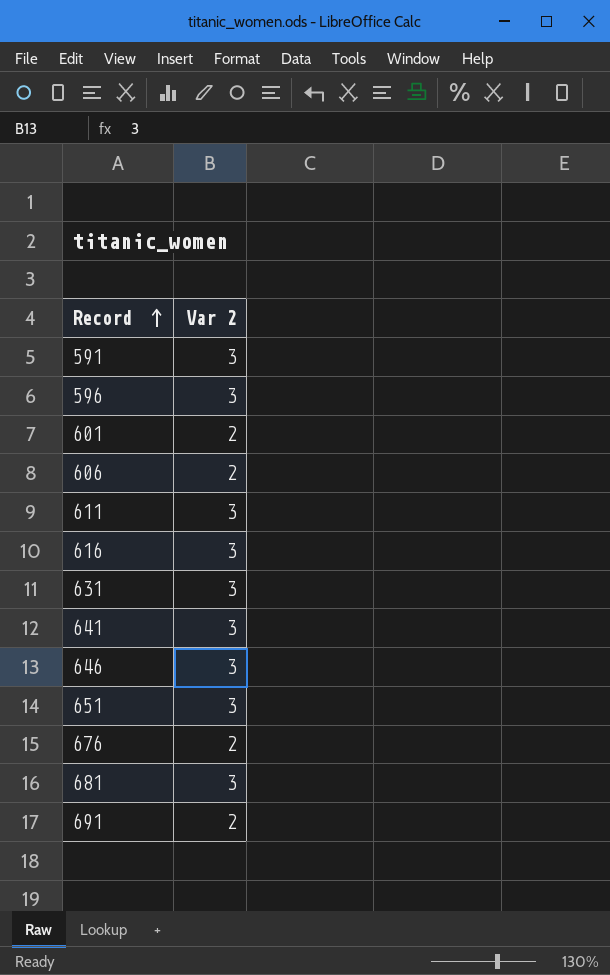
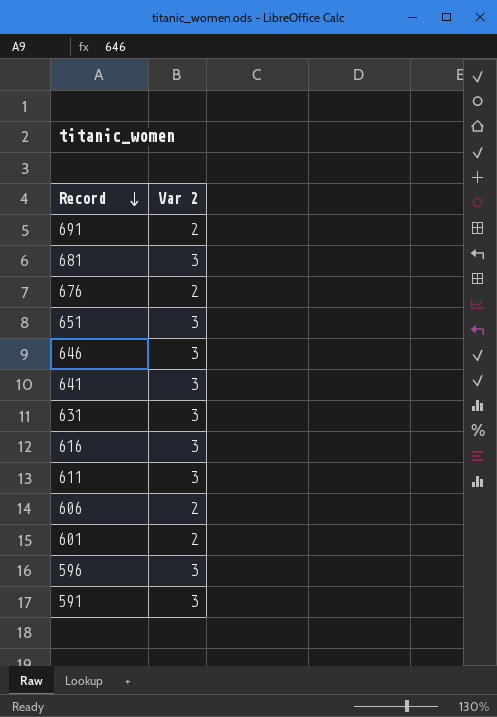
row order: Record ascending -> Record descending

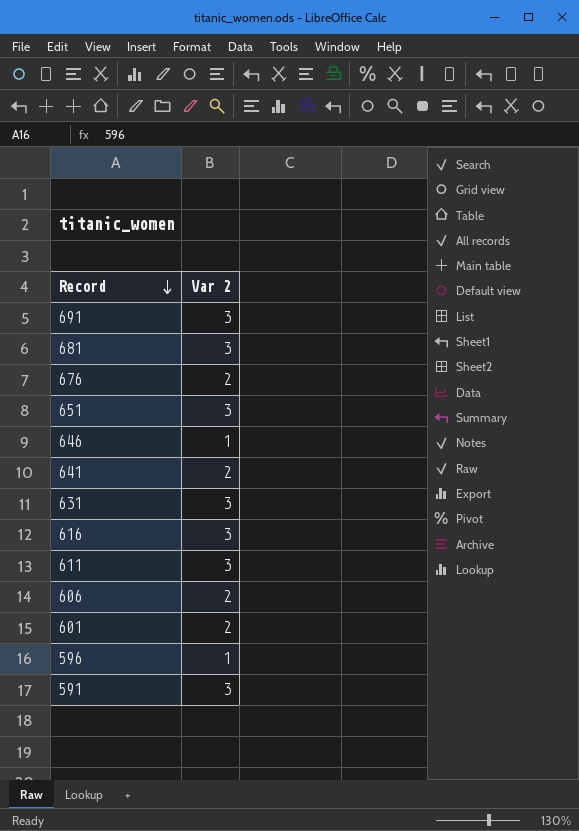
691 | Var 2: 2 -> 3
646 | Var 2: 3 -> 1
641 | Var 2: 3 -> 2
596 | Var 2: 3 -> 1

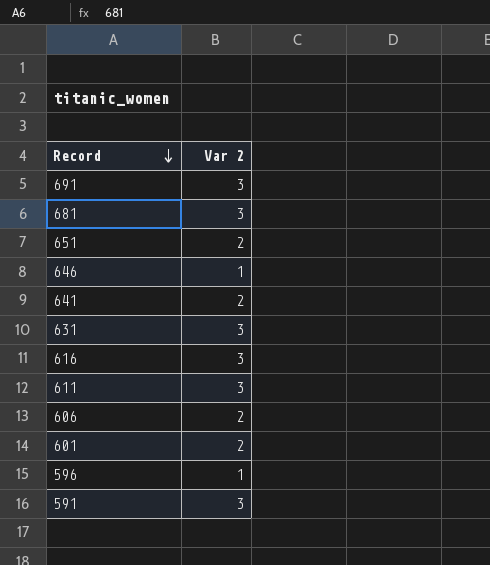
row 676: 2 -> none
651 | Var 2: 3 -> 2

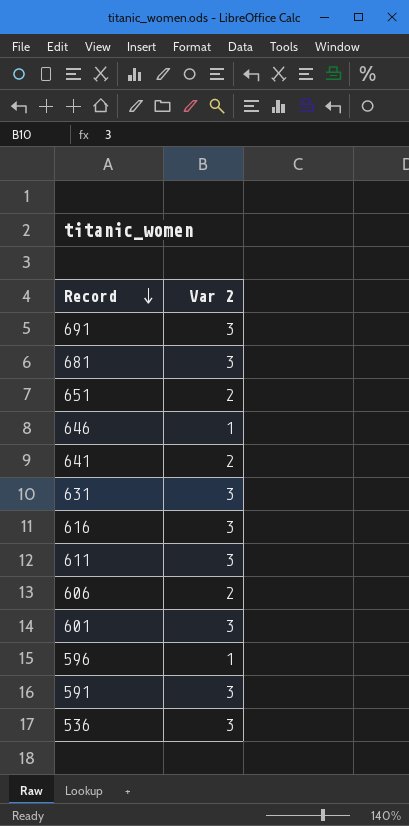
601 | Var 2: 2 -> 3
row 536: none -> 3

